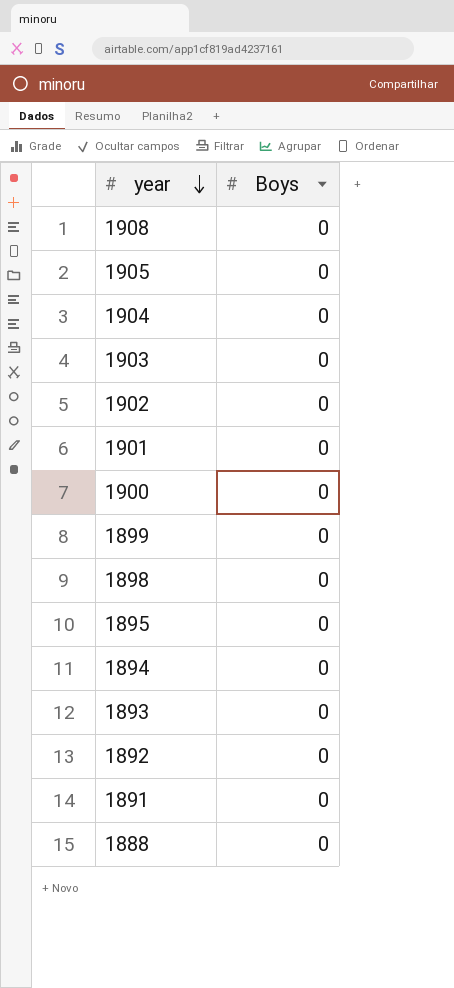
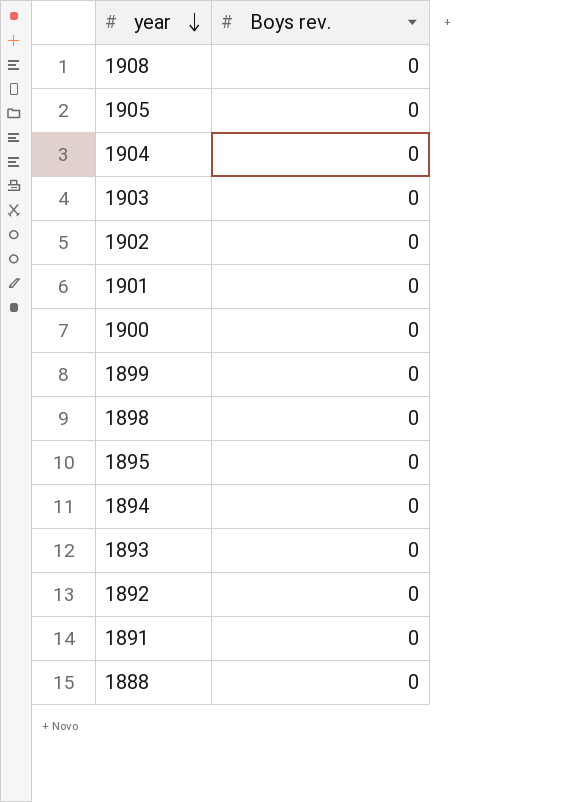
column name: Boys -> Boys rev.

